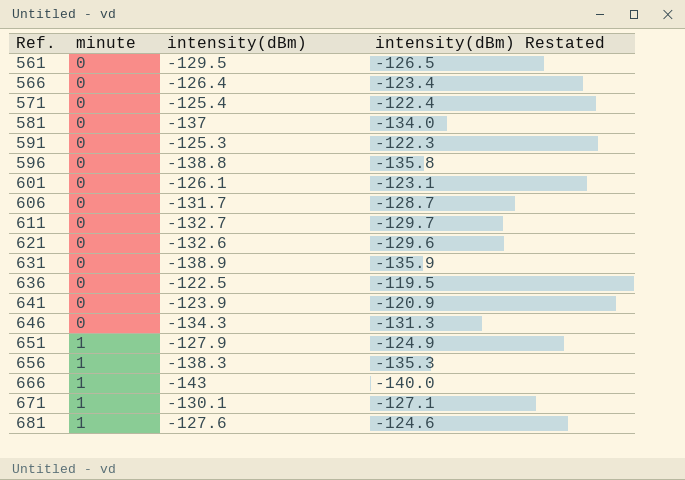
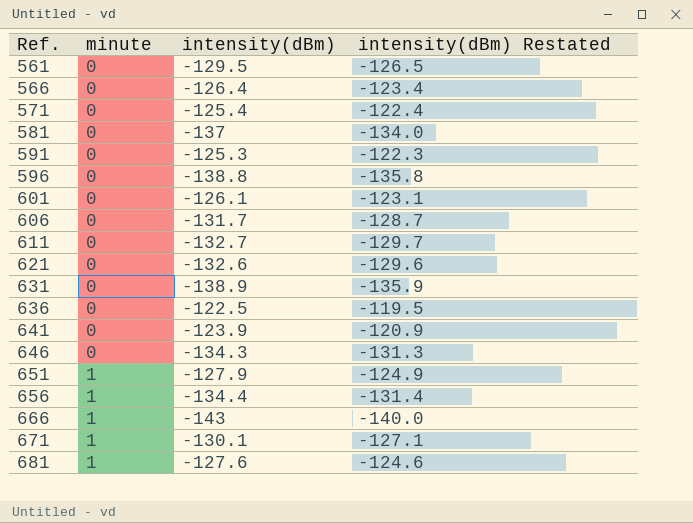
656 | intensity(dBm): -138.3 -> -134.4
656 | intensity(dBm) Restated: -135.3 -> -131.4

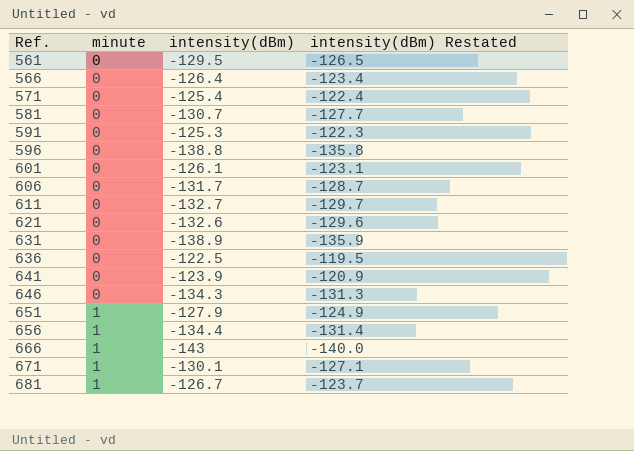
581 | intensity(dBm): -137 -> -130.7
581 | intensity(dBm) Restated: -134.0 -> -127.7
681 | intensity(dBm): -127.6 -> -126.7
681 | intensity(dBm) Restated: -124.6 -> -123.7

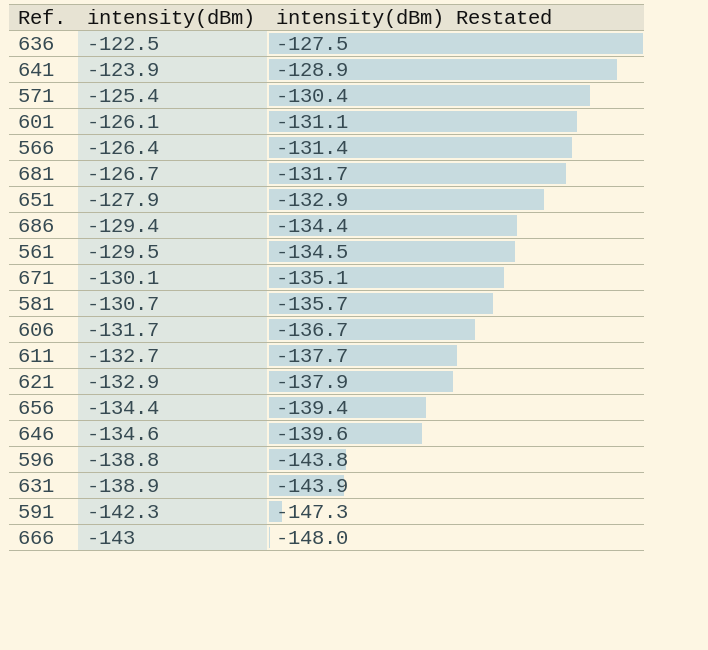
row order: Ref. ascending -> intensity(dBm) descending
column minute | position: 2 -> none
column intensity(dBm) Restated | formula: [intensity(dBm)] + 3 -> [intensity(dBm)] - 5
row 686: none -> -129.4 | -134.4
621 | intensity(dBm): -132.6 -> -132.9
646 | intensity(dBm): -134.3 -> -134.6
591 | intensity(dBm): -125.3 -> -142.3

